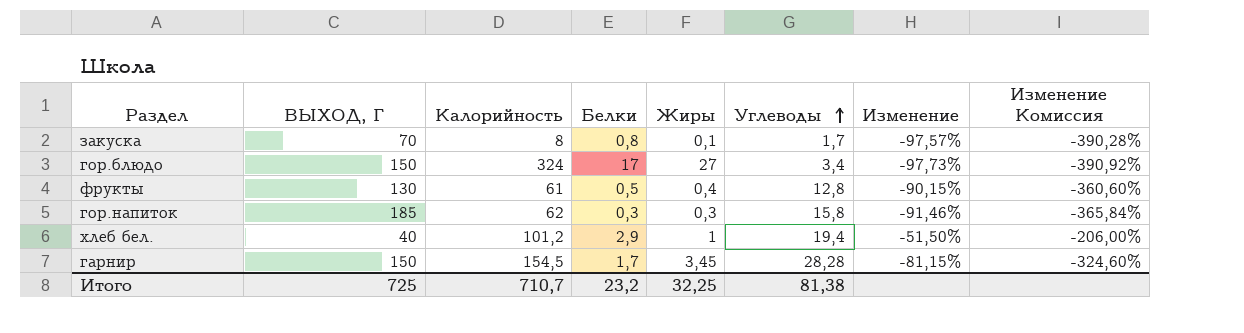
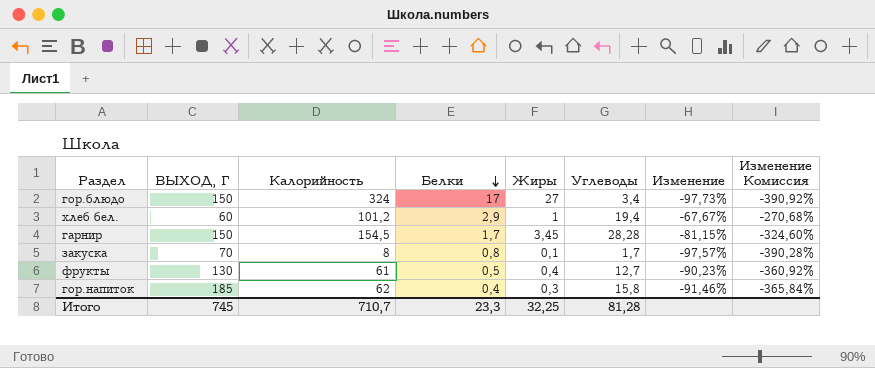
row order: Углеводы ascending -> Белки descending
хлеб бел. | ВЫХОД, Г: 40 -> 60
хлеб бел. | Изменение: -51,50% -> -67,67%
хлеб бел. | Изменение Комиссия: -206,00% -> -270,68%
фрукты | Углеводы: 12,8 -> 12,7
фрукты | Изменение: -90,15% -> -90,23%
фрукты | Изменение Комиссия: -360,60% -> -360,92%
гор.напиток | Белки: 0,3 -> 0,4
Итого | ВЫХОД, Г: 725 -> 745
Итого | Белки: 23,2 -> 23,3
Итого | Углеводы: 81,38 -> 81,28

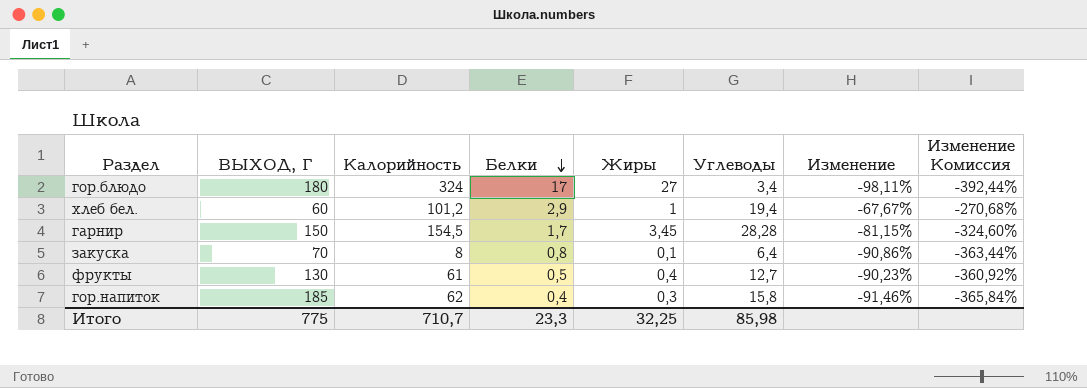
гор.блюдо | ВЫХОД, Г: 150 -> 180
гор.блюдо | Изменение: -97,73% -> -98,11%
гор.блюдо | Изменение Комиссия: -390,92% -> -392,44%
закуска | Углеводы: 1,7 -> 6,4
закуска | Изменение: -97,57% -> -90,86%
закуска | Изменение Комиссия: -390,28% -> -363,44%
Итого | ВЫХОД, Г: 745 -> 775
Итого | Углеводы: 81,28 -> 85,98

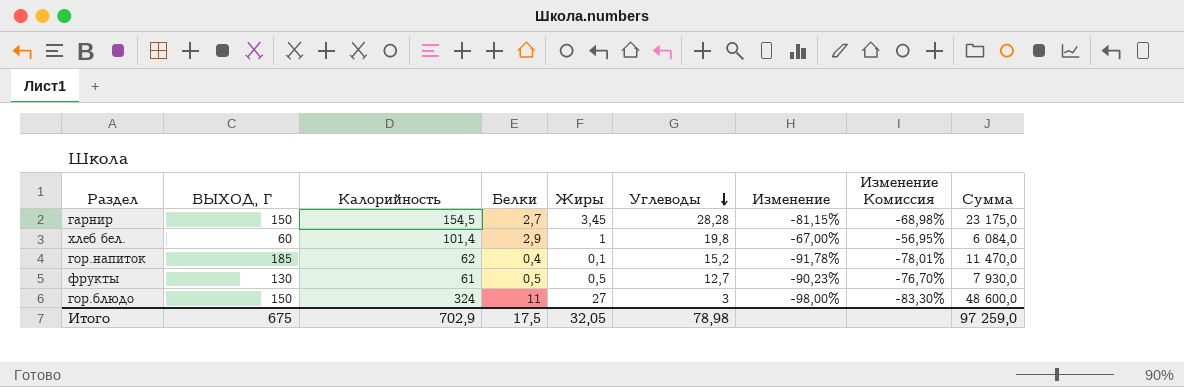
row order: Белки descending -> Углеводы descending
column Изменение Комиссия | formula: [Изменение] * 4 -> [Изменение] * 0,85
column Сумма | formula: none -> [ВЫХОД, Г] * [Калорийность]
row закуска: 70 | 8 | 0,8 | 0,1 | 6,4 | -90,86% | -363,44% -> none
гарнир | Белки: 1,7 -> 2,7
хлеб бел. | Калорийность: 101,2 -> 101,4
хлеб бел. | Углеводы: 19,4 -> 19,8
хлеб бел. | Изменение: -67,67% -> -67,00%
гор.напиток | Жиры: 0,3 -> 0,1
гор.напиток | Углеводы: 15,8 -> 15,2
гор.напиток | Изменение: -91,46% -> -91,78%
фрукты | Жиры: 0,4 -> 0,5
гор.блюдо | ВЫХОД, Г: 180 -> 150
гор.блюдо | Белки: 17 -> 11
гор.блюдо | Углеводы: 3,4 -> 3
гор.блюдо | Изменение: -98,11% -> -98,00%
Итого | ВЫХОД, Г: 775 -> 675
Итого | Калорийность: 710,7 -> 702,9
Итого | Белки: 23,3 -> 17,5
Итого | Жиры: 32,25 -> 32,05
Итого | Углеводы: 85,98 -> 78,98

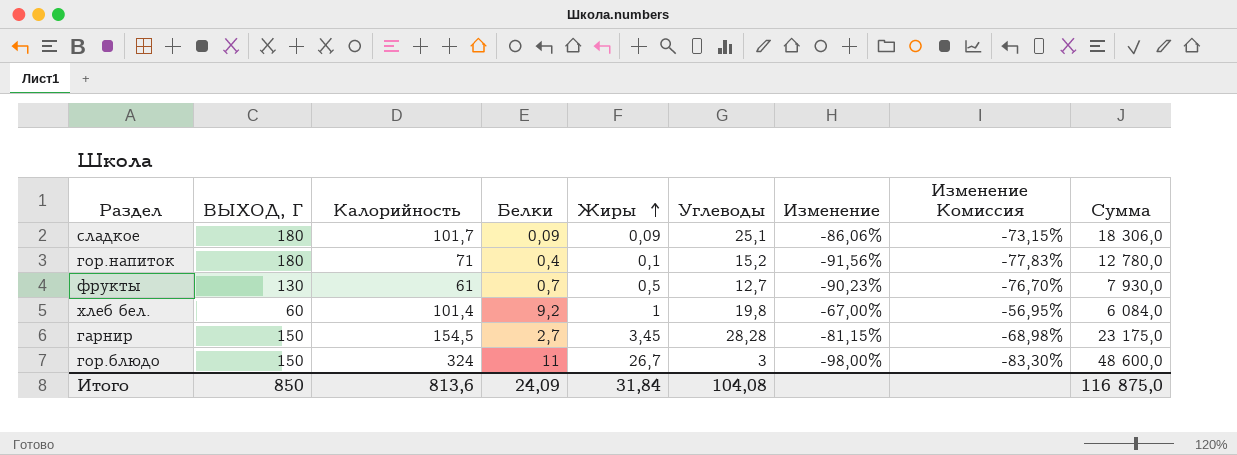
row order: Углеводы descending -> Жиры ascending
row сладкое: none -> 180 | 101,7 | 0,09 | 0,09 | 25,1 | -86,06% | -73,15% | 18 306,0
гор.напиток | ВЫХОД, Г: 185 -> 180
гор.напиток | Калорийность: 62 -> 71
гор.напиток | Изменение: -91,78% -> -91,56%
гор.напиток | Изменение Комиссия: -78,01% -> -77,83%
гор.напиток | Сумма: 11 470,0 -> 12 780,0
фрукты | Белки: 0,5 -> 0,7
хлеб бел. | Белки: 2,9 -> 9,2
гор.блюдо | Жиры: 27 -> 26,7
Итого | ВЫХОД, Г: 675 -> 850
Итого | Калорийность: 702,9 -> 813,6
Итого | Белки: 17,5 -> 24,09
Итого | Жиры: 32,05 -> 31,84
Итого | Углеводы: 78,98 -> 104,08
Итого | Сумма: 97 259,0 -> 116 875,0

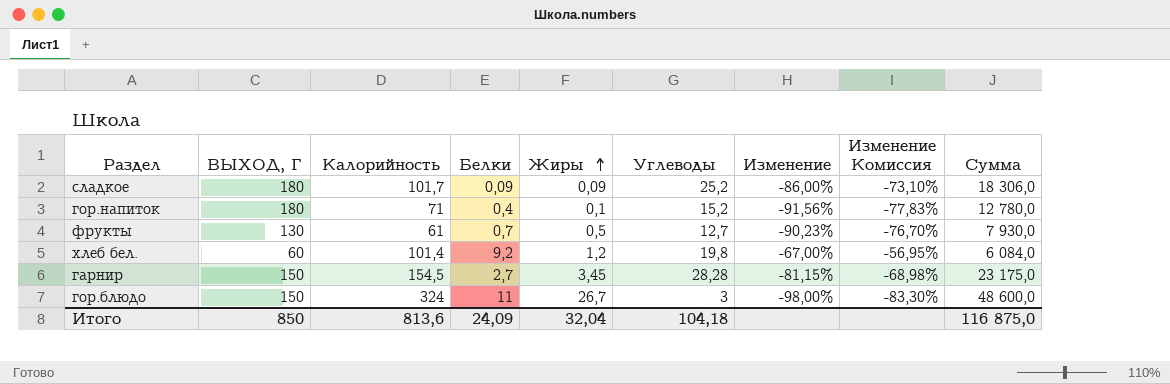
сладкое | Углеводы: 25,1 -> 25,2
сладкое | Изменение: -86,06% -> -86,00%
сладкое | Изменение Комиссия: -73,15% -> -73,10%
хлеб бел. | Жиры: 1 -> 1,2
Итого | Жиры: 31,84 -> 32,04
Итого | Углеводы: 104,08 -> 104,18

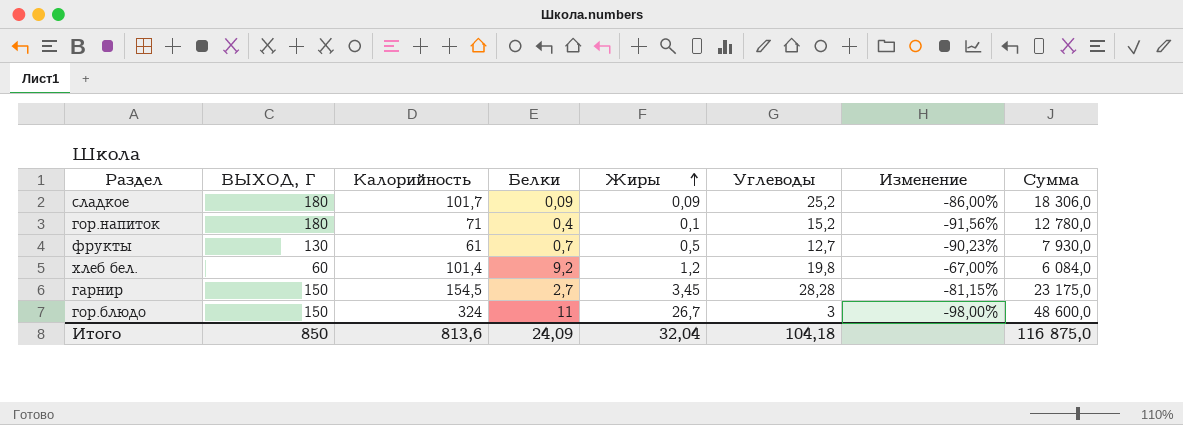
column Изменение Комиссия | formula: [Изменение] * 0,85 -> none

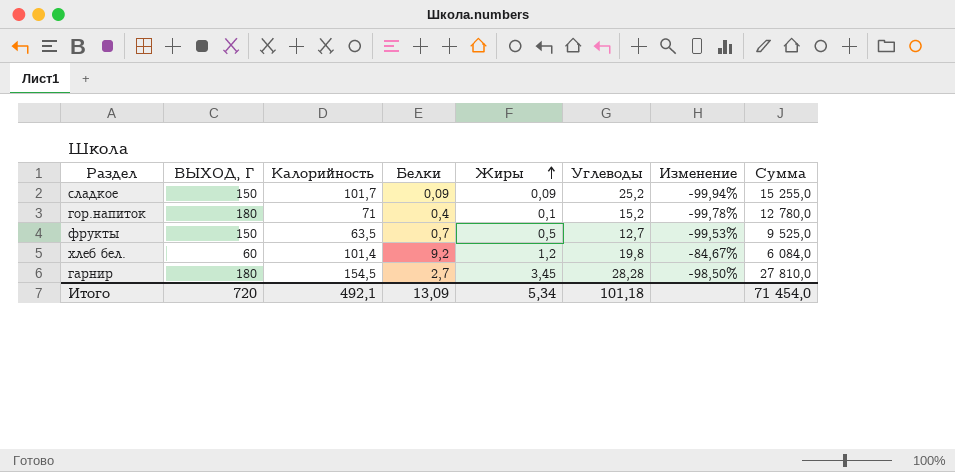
column Изменение | formula: ([Углеводы] - [ВЫХОД, Г]) / [ВЫХОД, Г] -> ([Белки] - [ВЫХОД, Г]) / [ВЫХОД, Г]
row гор.блюдо: 150 | 324 | 11 | 26,7 | 3 | -98,00% | 48 600,0 -> none
сладкое | ВЫХОД, Г: 180 -> 150
сладкое | Сумма: 18 306,0 -> 15 255,0
фрукты | ВЫХОД, Г: 130 -> 150
фрукты | Калорийность: 61 -> 63,5
фрукты | Сумма: 7 930,0 -> 9 525,0
гарнир | ВЫХОД, Г: 150 -> 180
гарнир | Сумма: 23 175,0 -> 27 810,0
Итого | ВЫХОД, Г: 850 -> 720
Итого | Калорийность: 813,6 -> 492,1
Итого | Белки: 24,09 -> 13,09
Итого | Жиры: 32,04 -> 5,34
Итого | Углеводы: 104,18 -> 101,18
Итого | Сумма: 116 875,0 -> 71 454,0

